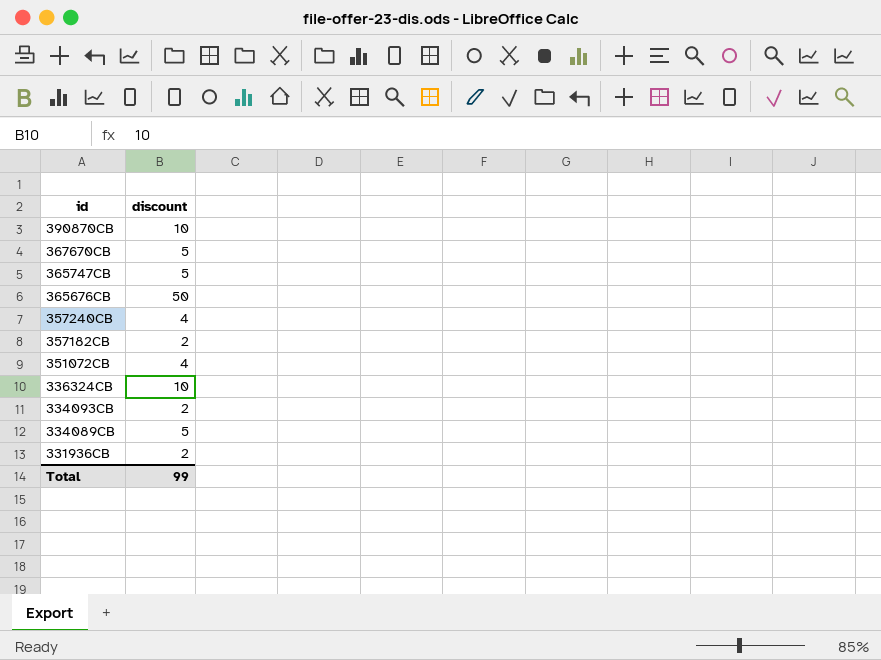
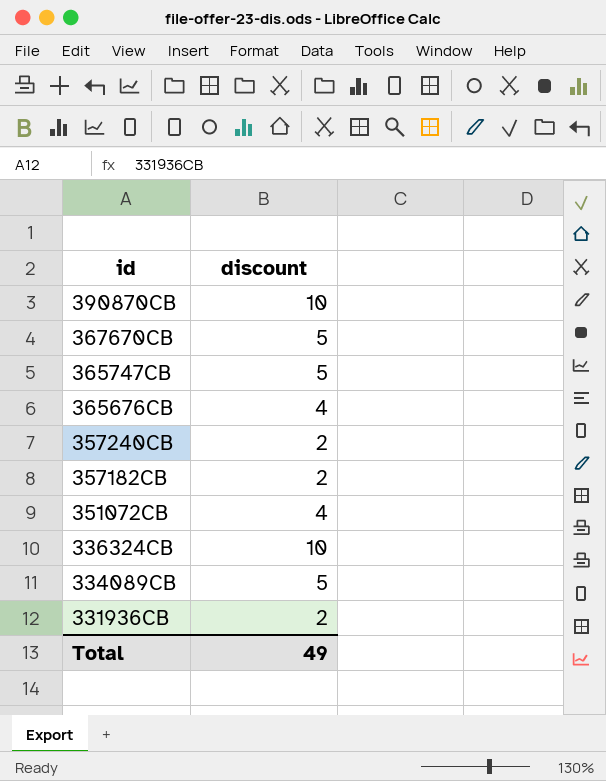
row 334093CB: 2 -> none
365676CB | discount: 50 -> 4
357240CB | discount: 4 -> 2
Total | discount: 99 -> 49

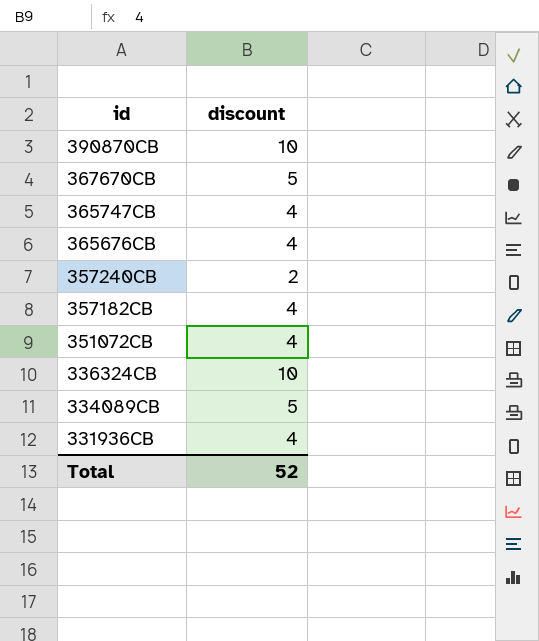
365747CB | discount: 5 -> 4
357182CB | discount: 2 -> 4
331936CB | discount: 2 -> 4
Total | discount: 49 -> 52

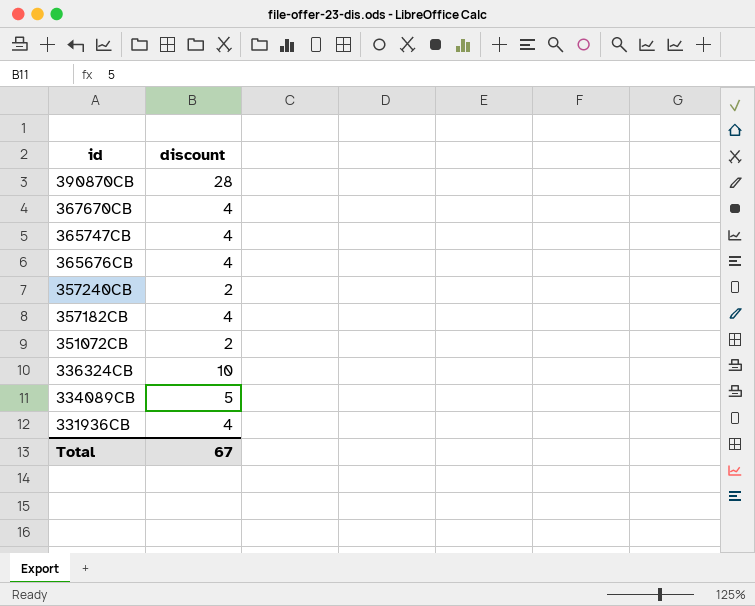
390870CB | discount: 10 -> 28
367670CB | discount: 5 -> 4
351072CB | discount: 4 -> 2
Total | discount: 52 -> 67

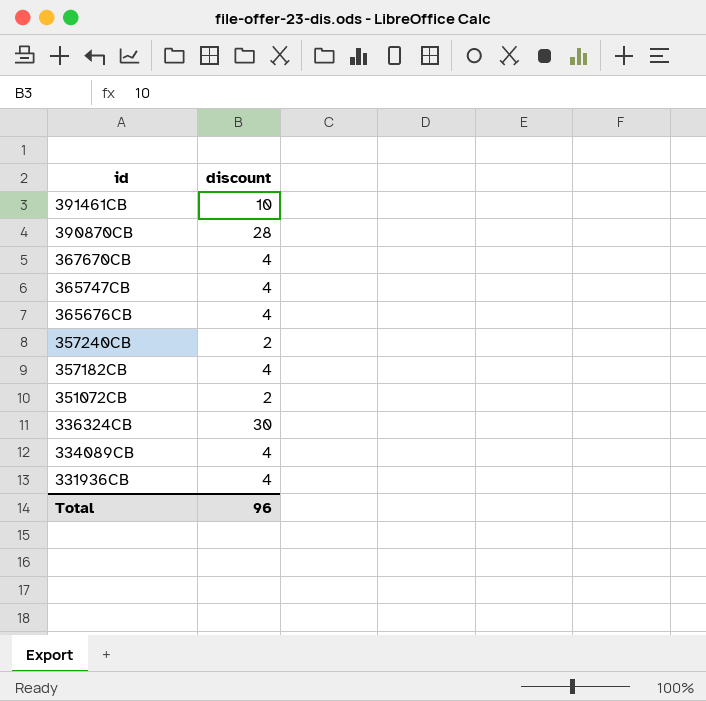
row 391461CB: none -> 10
336324CB | discount: 10 -> 30
334089CB | discount: 5 -> 4
Total | discount: 67 -> 96

